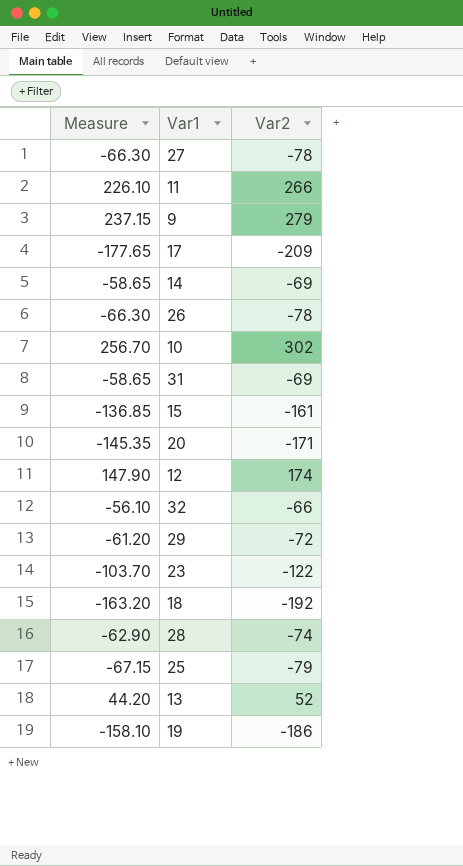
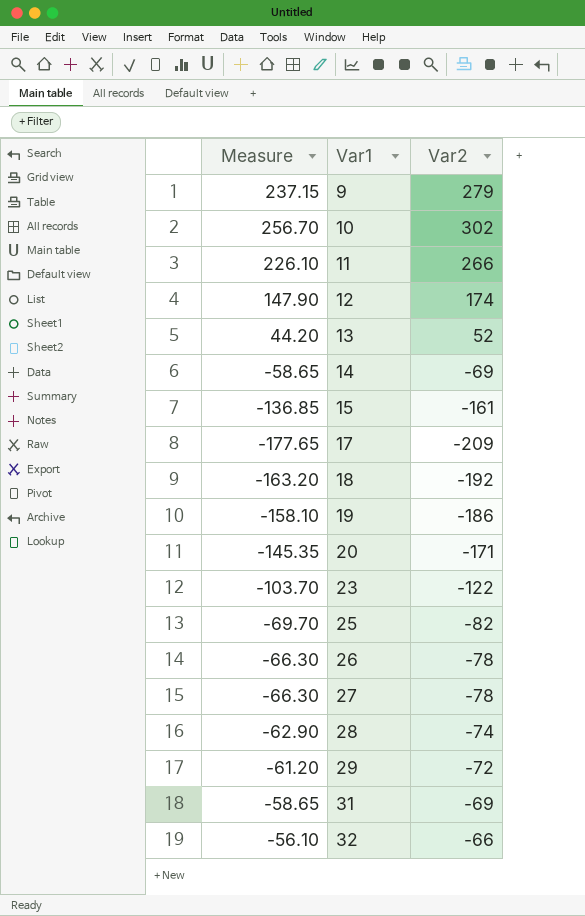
row order: none -> Var1 ascending
25 | Measure: -67.15 -> -69.70
25 | Var2: -79 -> -82

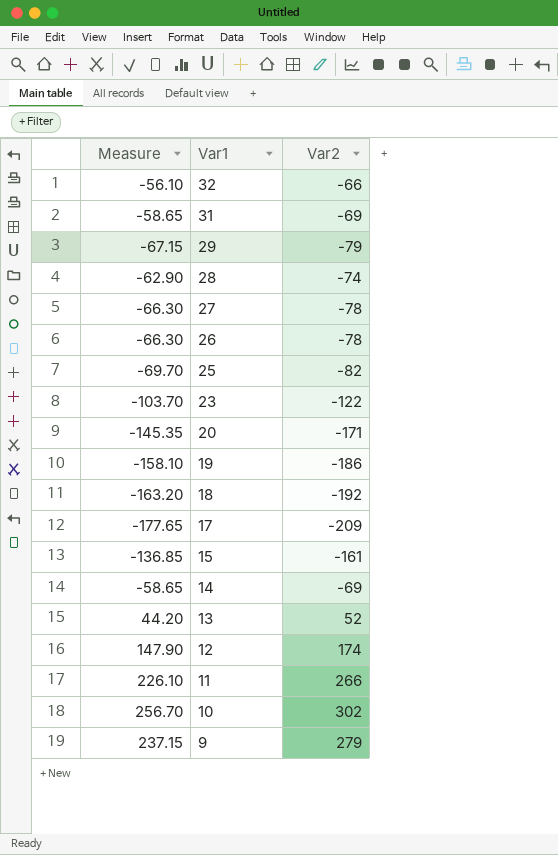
row order: Var1 ascending -> Var1 descending
29 | Measure: -61.20 -> -67.15
29 | Var2: -72 -> -79

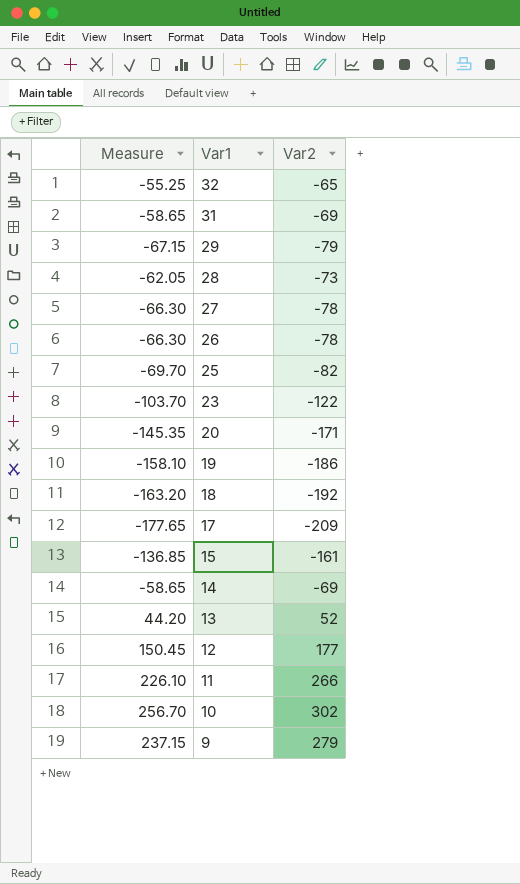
32 | Measure: -56.10 -> -55.25
32 | Var2: -66 -> -65
28 | Measure: -62.90 -> -62.05
28 | Var2: -74 -> -73
12 | Measure: 147.90 -> 150.45
12 | Var2: 174 -> 177

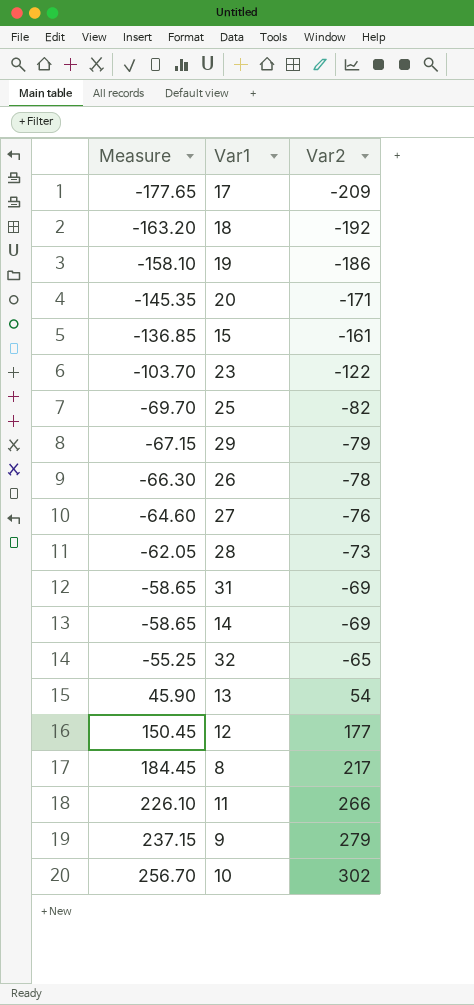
row order: Var1 descending -> Measure ascending
27 | Measure: -66.30 -> -64.60
27 | Var2: -78 -> -76
13 | Measure: 44.20 -> 45.90
13 | Var2: 52 -> 54
row 8: none -> 184.45 | 217

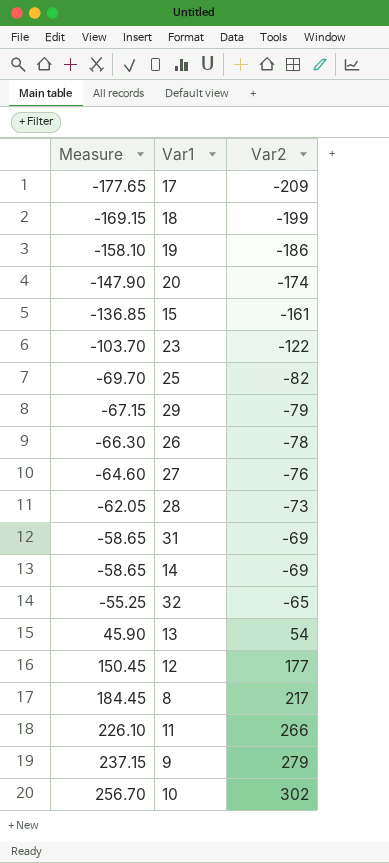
18 | Measure: -163.20 -> -169.15
18 | Var2: -192 -> -199
20 | Measure: -145.35 -> -147.90
20 | Var2: -171 -> -174

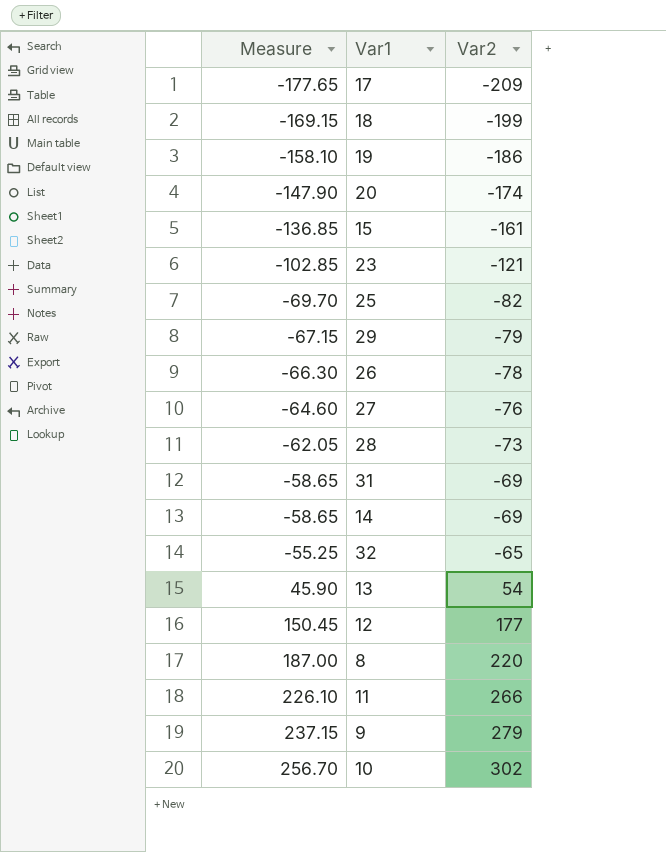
23 | Measure: -103.70 -> -102.85
23 | Var2: -122 -> -121
8 | Measure: 184.45 -> 187.00
8 | Var2: 217 -> 220

